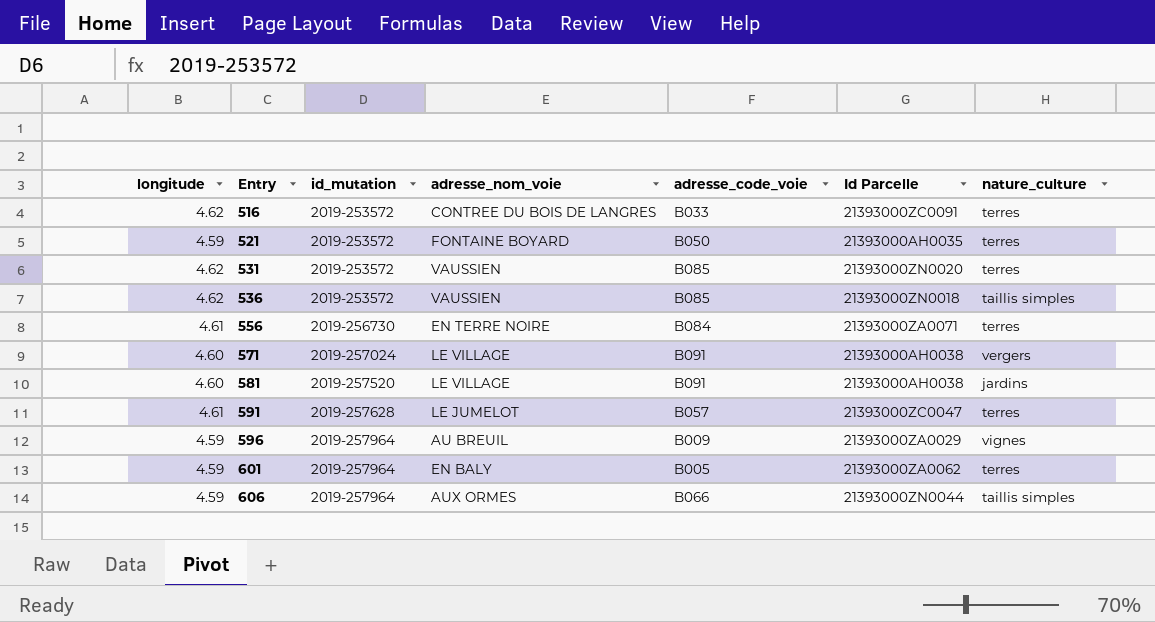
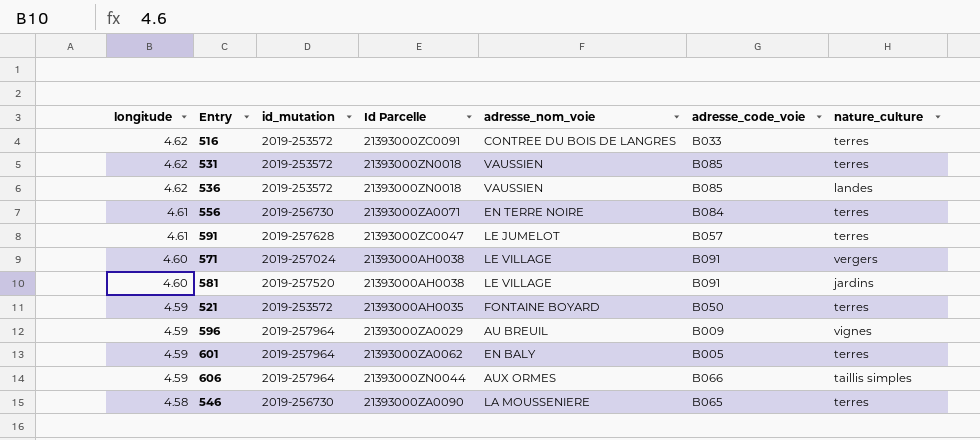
row order: Entry ascending -> longitude descending
column Id Parcelle | position: 6 -> 4
531 | Id Parcelle: 21393000ZN0020 -> 21393000ZN0018
536 | nature_culture: taillis simples -> landes
row 546: none -> 4.58 | 2019-256730 | 21393000ZA0090 | LA MOUSSENIERE | B065 | terres

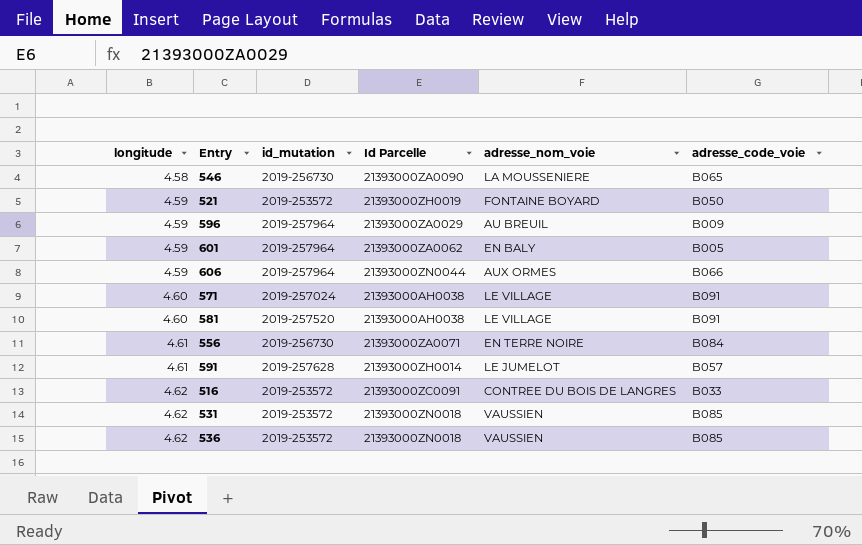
row order: longitude descending -> longitude ascending
column nature_culture | position: 7 -> none
521 | Id Parcelle: 21393000AH0035 -> 21393000ZH0019
591 | Id Parcelle: 21393000ZC0047 -> 21393000ZH0014

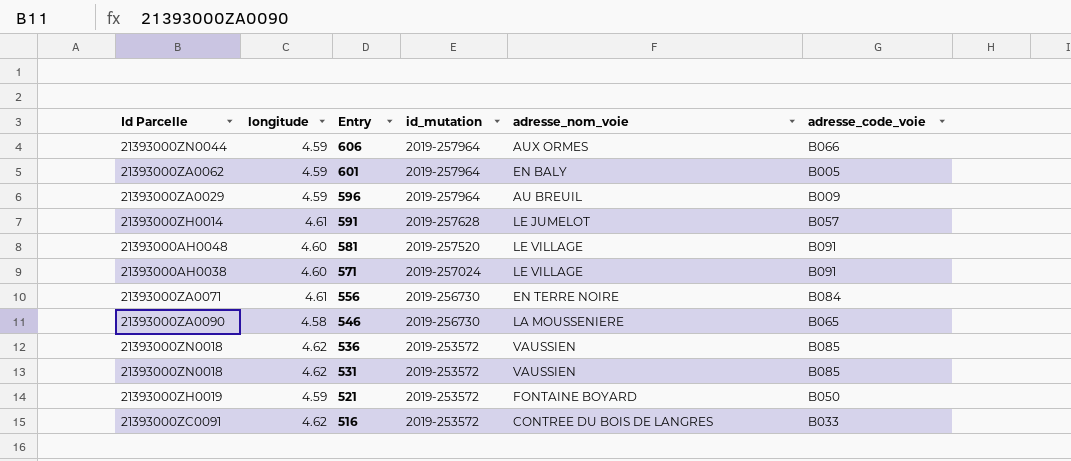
row order: longitude ascending -> Entry descending
column Id Parcelle | position: 4 -> 1
581 | Id Parcelle: 21393000AH0038 -> 21393000AH0048

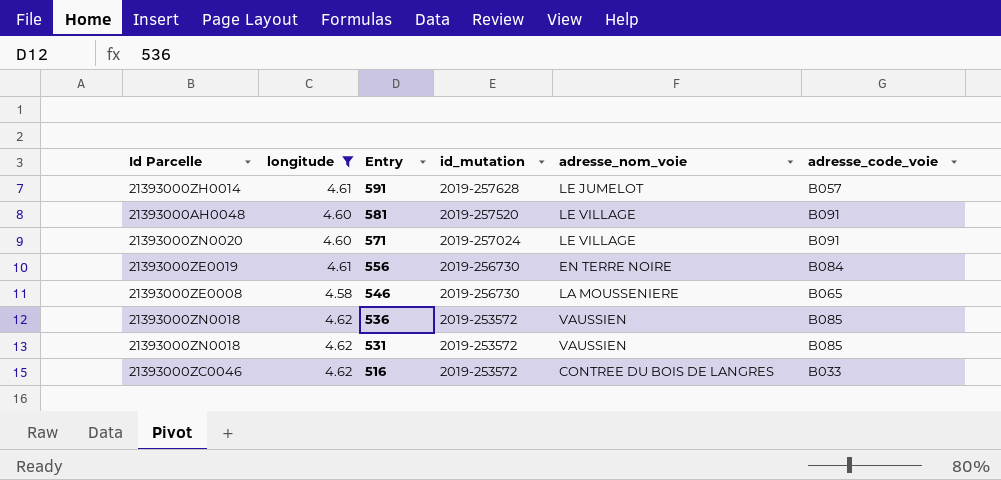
filter: none -> longitude != 4.59
571 | Id Parcelle: 21393000AH0038 -> 21393000ZN0020
556 | Id Parcelle: 21393000ZA0071 -> 21393000ZE0019
546 | Id Parcelle: 21393000ZA0090 -> 21393000ZE0008
516 | Id Parcelle: 21393000ZC0091 -> 21393000ZC0046

